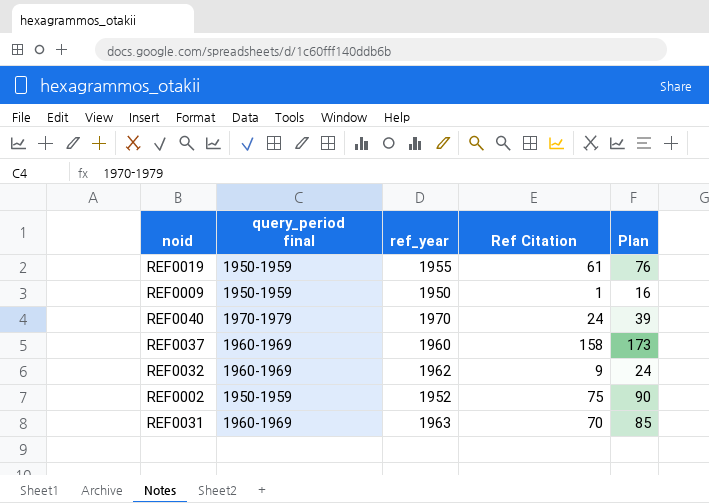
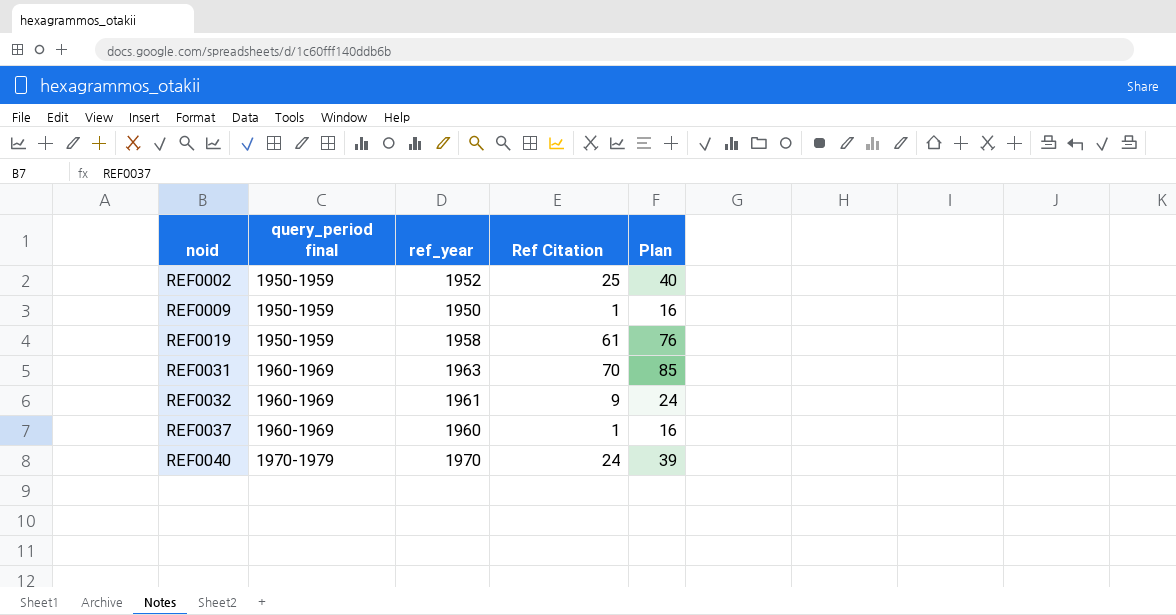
row order: none -> noid ascending
REF0002 | Ref Citation: 75 -> 25
REF0002 | Plan: 90 -> 40
REF0019 | ref_year: 1955 -> 1958
REF0032 | ref_year: 1962 -> 1961
REF0037 | Ref Citation: 158 -> 1
REF0037 | Plan: 173 -> 16

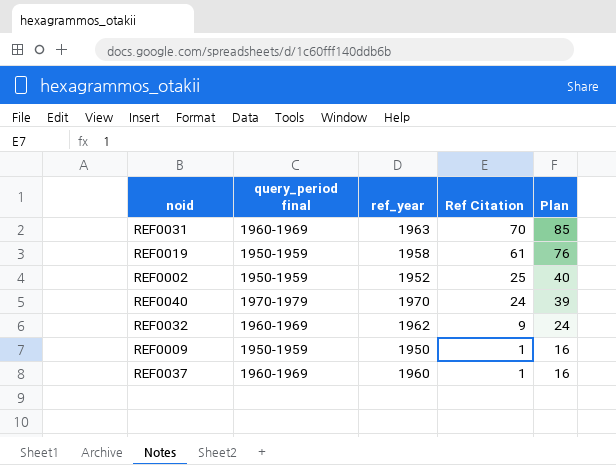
row order: noid ascending -> Ref Citation descending
REF0032 | ref_year: 1961 -> 1962

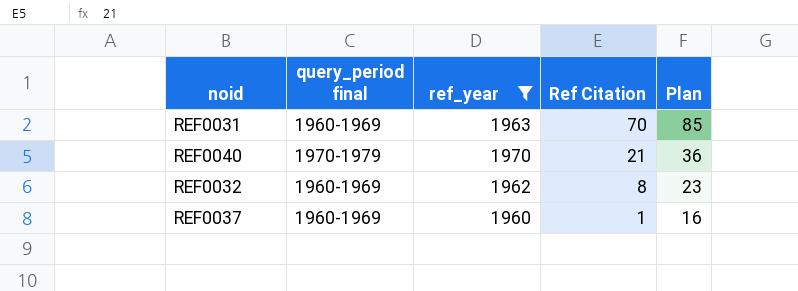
filter: none -> ref_year >= 1960
REF0040 | Ref Citation: 24 -> 21
REF0040 | Plan: 39 -> 36
REF0032 | Ref Citation: 9 -> 8
REF0032 | Plan: 24 -> 23

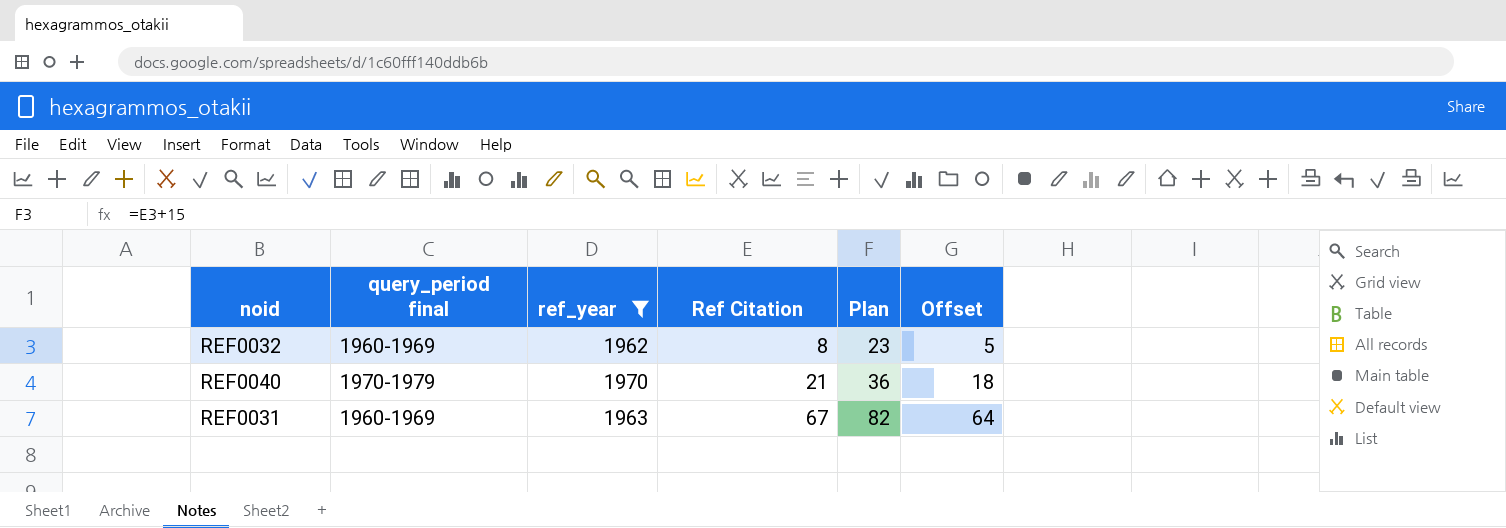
row order: Ref Citation descending -> Ref Citation ascending
column Offset | formula: none -> [Ref Citation] - 3
row REF0037: 1960-1969 | 1960 | 1 | 16 -> none
REF0031 | Ref Citation: 70 -> 67
REF0031 | Plan: 85 -> 82

